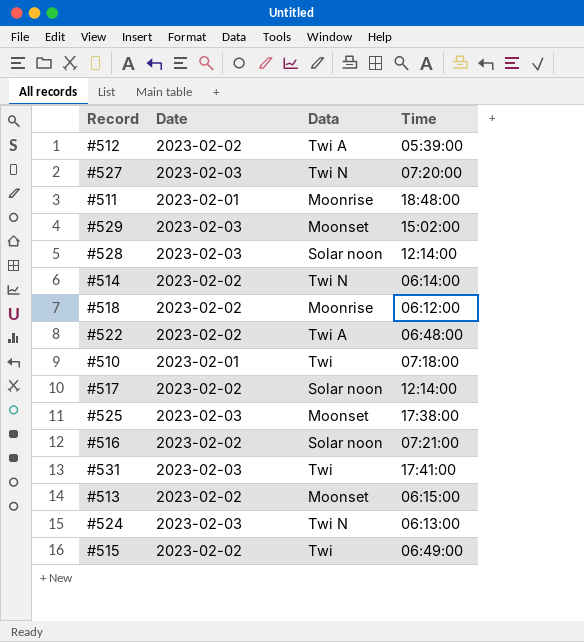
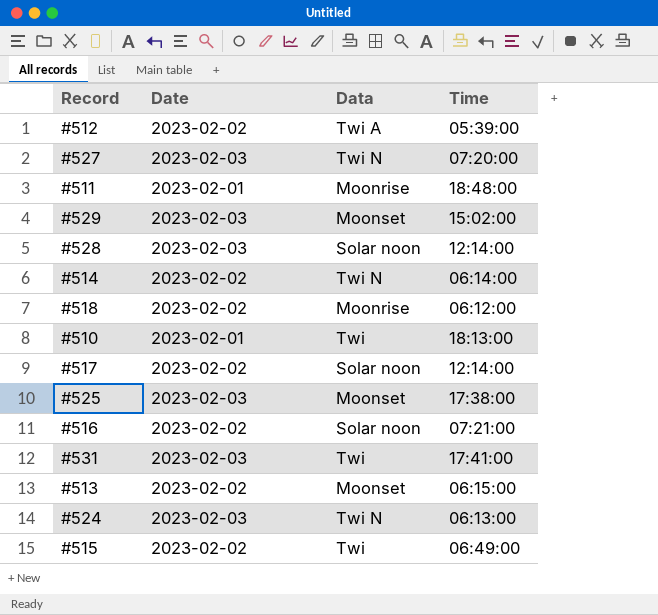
row #522: 2023-02-02 | Twi A | 06:48:00 -> none
#510 | Time: 07:18:00 -> 18:13:00

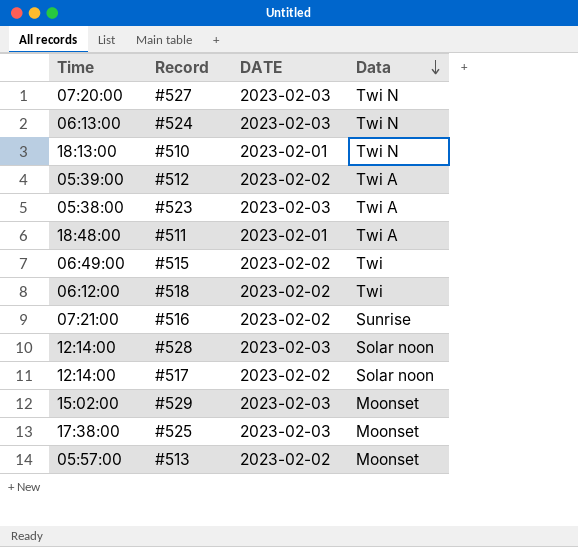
row order: none -> Data descending
column Time | position: 4 -> 1
column name: Date -> DATE
row #514: 2023-02-02 | Twi N | 06:14:00 -> none
row #531: 2023-02-03 | Twi | 17:41:00 -> none
#510 | Data: Twi -> Twi N
row #523: none -> 05:38:00 | 2023-02-03 | Twi A
#511 | Data: Moonrise -> Twi A
#518 | Data: Moonrise -> Twi
#516 | Data: Solar noon -> Sunrise
#513 | Time: 06:15:00 -> 05:57:00

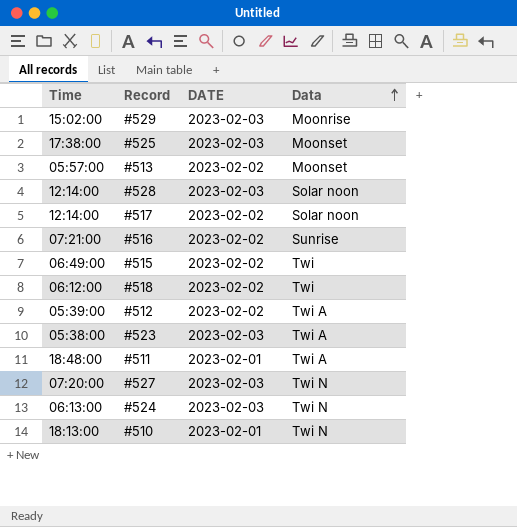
row order: Data descending -> Data ascending
#529 | Data: Moonset -> Moonrise

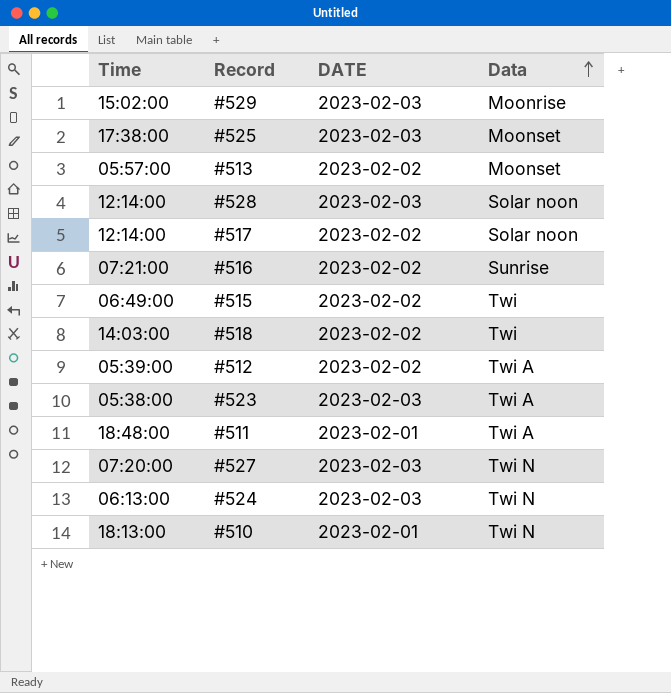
#518 | Time: 06:12:00 -> 14:03:00

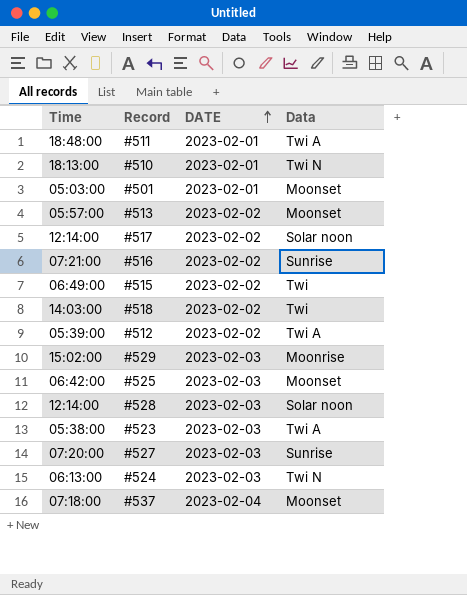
row order: Data ascending -> DATE ascending
row #501: none -> 05:03:00 | 2023-02-01 | Moonset
#525 | Time: 17:38:00 -> 06:42:00
#527 | Data: Twi N -> Sunrise
row #537: none -> 07:18:00 | 2023-02-04 | Moonset

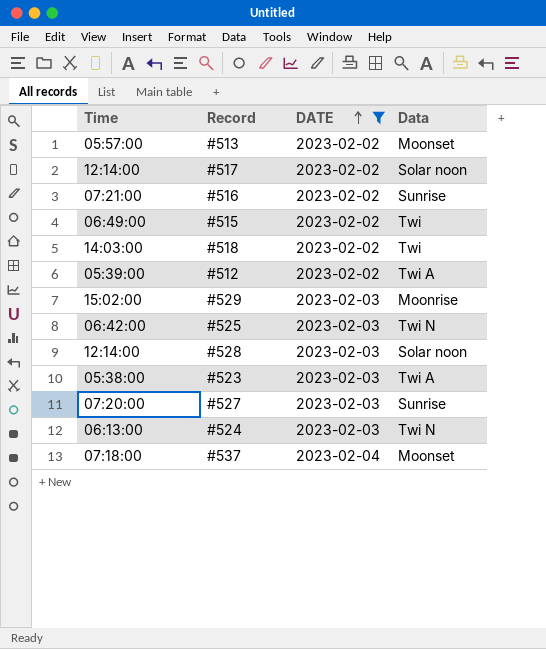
filter: none -> DATE != 2023-02-01
#525 | Data: Moonset -> Twi N

